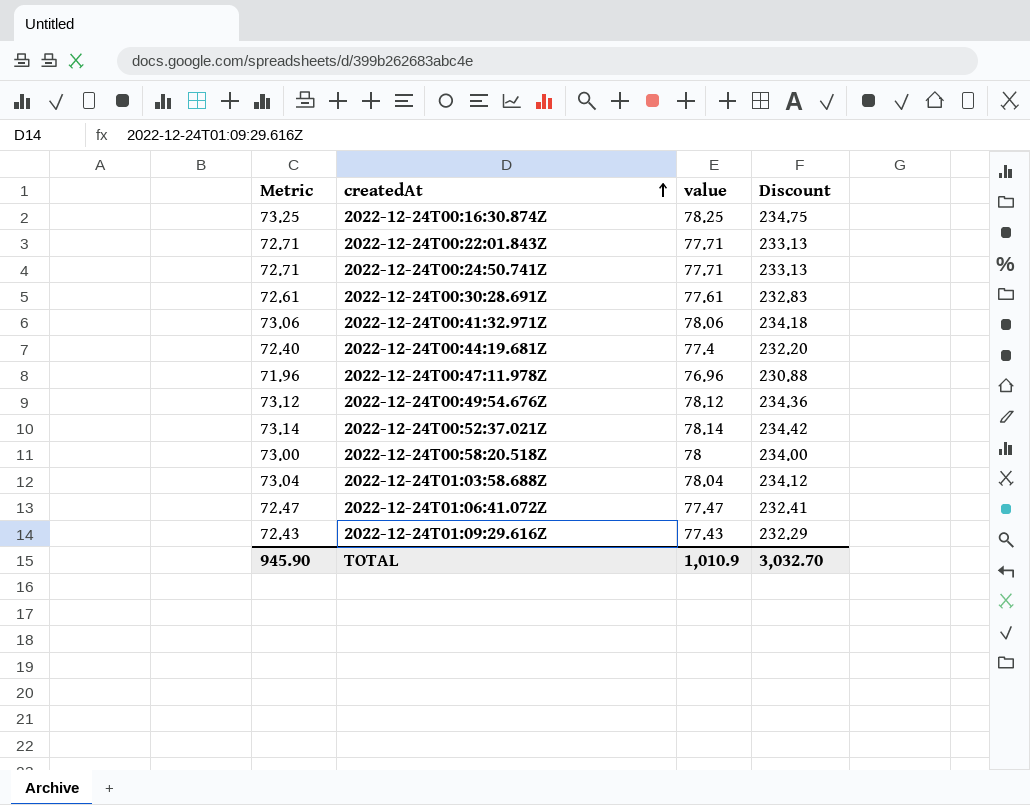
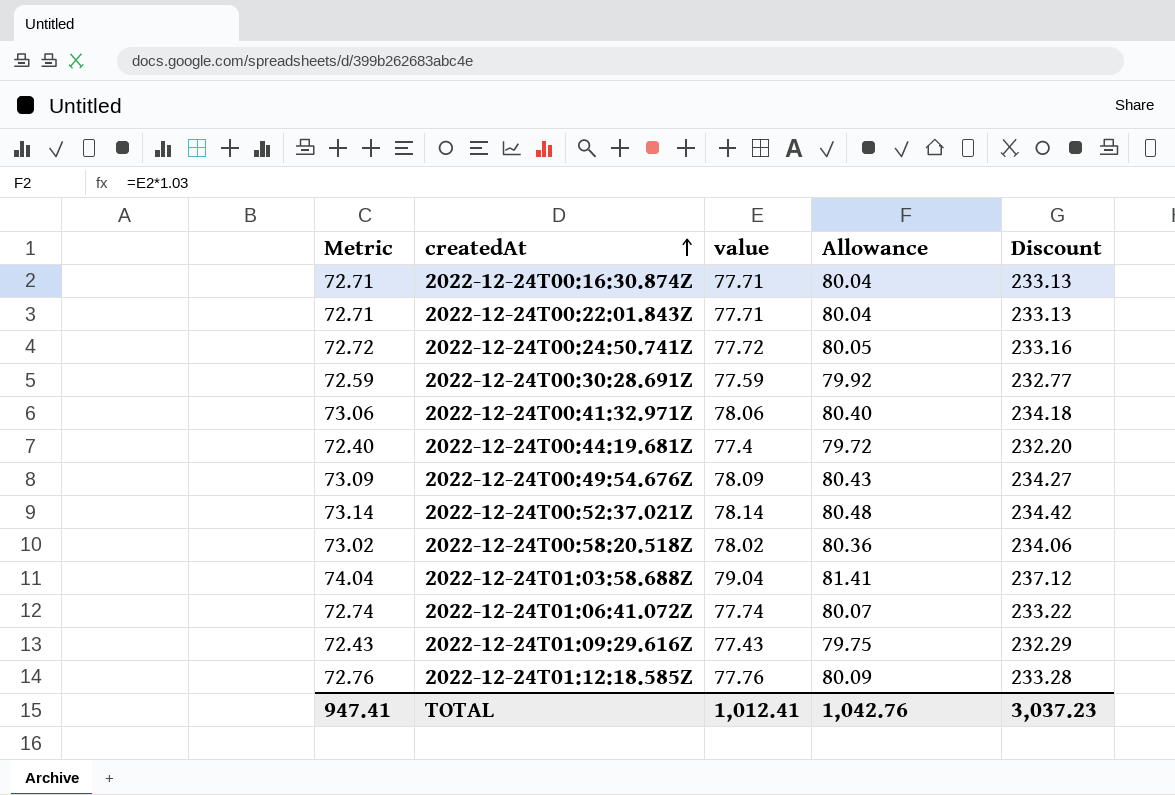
column Allowance | formula: none -> [value] * 1.03
row 2022-12-24T00:47:11.978Z: 71.96 | 76.96 | 230.88 -> none
2022-12-24T00:16:30.874Z | Metric: 73.25 -> 72.71
2022-12-24T00:16:30.874Z | value: 78.25 -> 77.71
2022-12-24T00:16:30.874Z | Discount: 234.75 -> 233.13
2022-12-24T00:24:50.741Z | Metric: 72.71 -> 72.72
2022-12-24T00:24:50.741Z | value: 77.71 -> 77.72
2022-12-24T00:24:50.741Z | Discount: 233.13 -> 233.16
2022-12-24T00:30:28.691Z | Metric: 72.61 -> 72.59
2022-12-24T00:30:28.691Z | value: 77.61 -> 77.59
2022-12-24T00:30:28.691Z | Discount: 232.83 -> 232.77
2022-12-24T00:49:54.676Z | Metric: 73.12 -> 73.09
2022-12-24T00:49:54.676Z | value: 78.12 -> 78.09
2022-12-24T00:49:54.676Z | Discount: 234.36 -> 234.27
2022-12-24T00:58:20.518Z | Metric: 73.00 -> 73.02
2022-12-24T00:58:20.518Z | value: 78 -> 78.02
2022-12-24T00:58:20.518Z | Discount: 234.00 -> 234.06
2022-12-24T01:03:58.688Z | Metric: 73.04 -> 74.04
2022-12-24T01:03:58.688Z | value: 78.04 -> 79.04
2022-12-24T01:03:58.688Z | Discount: 234.12 -> 237.12
2022-12-24T01:06:41.072Z | Metric: 72.47 -> 72.74
2022-12-24T01:06:41.072Z | value: 77.47 -> 77.74
2022-12-24T01:06:41.072Z | Discount: 232.41 -> 233.22
row 2022-12-24T01:12:18.585Z: none -> 72.76 | 77.76 | 80.09 | 233.28
TOTAL | Metric: 945.90 -> 947.41
TOTAL | value: 1,010.9 -> 1,012.41
TOTAL | Discount: 3,032.70 -> 3,037.23

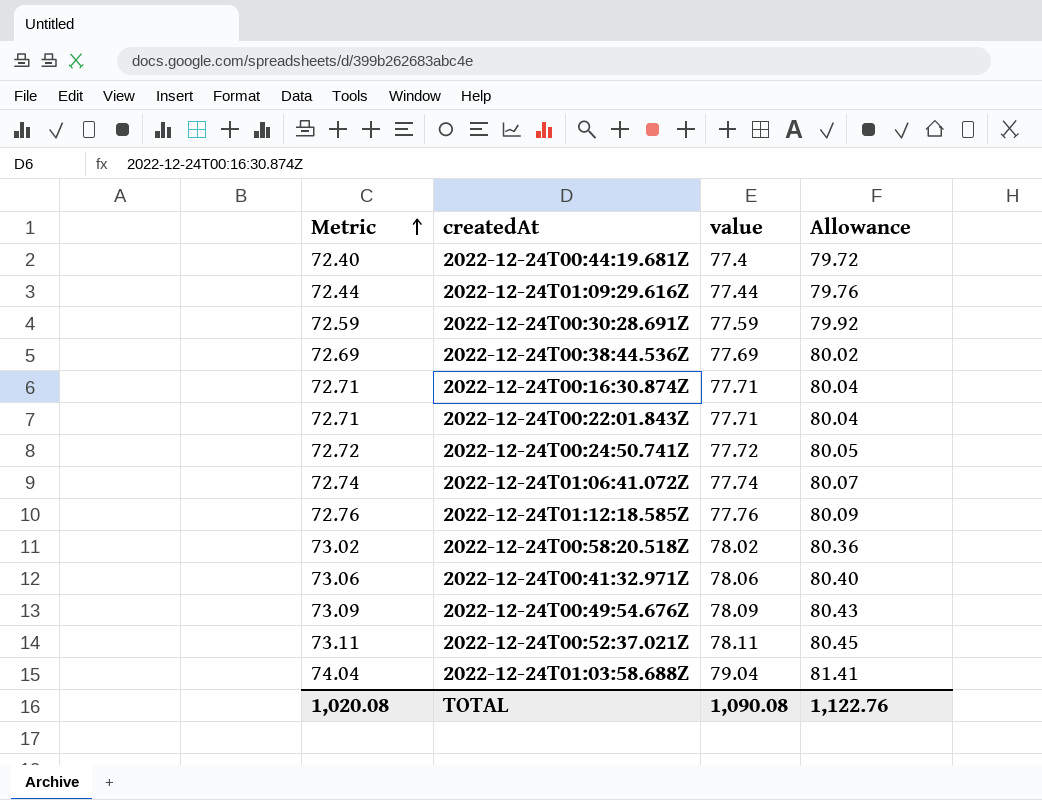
row order: createdAt ascending -> Metric ascending
column Discount | formula: [value] * 3 -> none
2022-12-24T01:09:29.616Z | Metric: 72.43 -> 72.44
2022-12-24T01:09:29.616Z | value: 77.43 -> 77.44
2022-12-24T01:09:29.616Z | Allowance: 79.75 -> 79.76
row 2022-12-24T00:38:44.536Z: none -> 72.69 | 77.69 | 80.02
2022-12-24T00:52:37.021Z | Metric: 73.14 -> 73.11
2022-12-24T00:52:37.021Z | value: 78.14 -> 78.11
2022-12-24T00:52:37.021Z | Allowance: 80.48 -> 80.45
TOTAL | Metric: 947.41 -> 1,020.08
TOTAL | value: 1,012.41 -> 1,090.08
TOTAL | Allowance: 1,042.76 -> 1,122.76

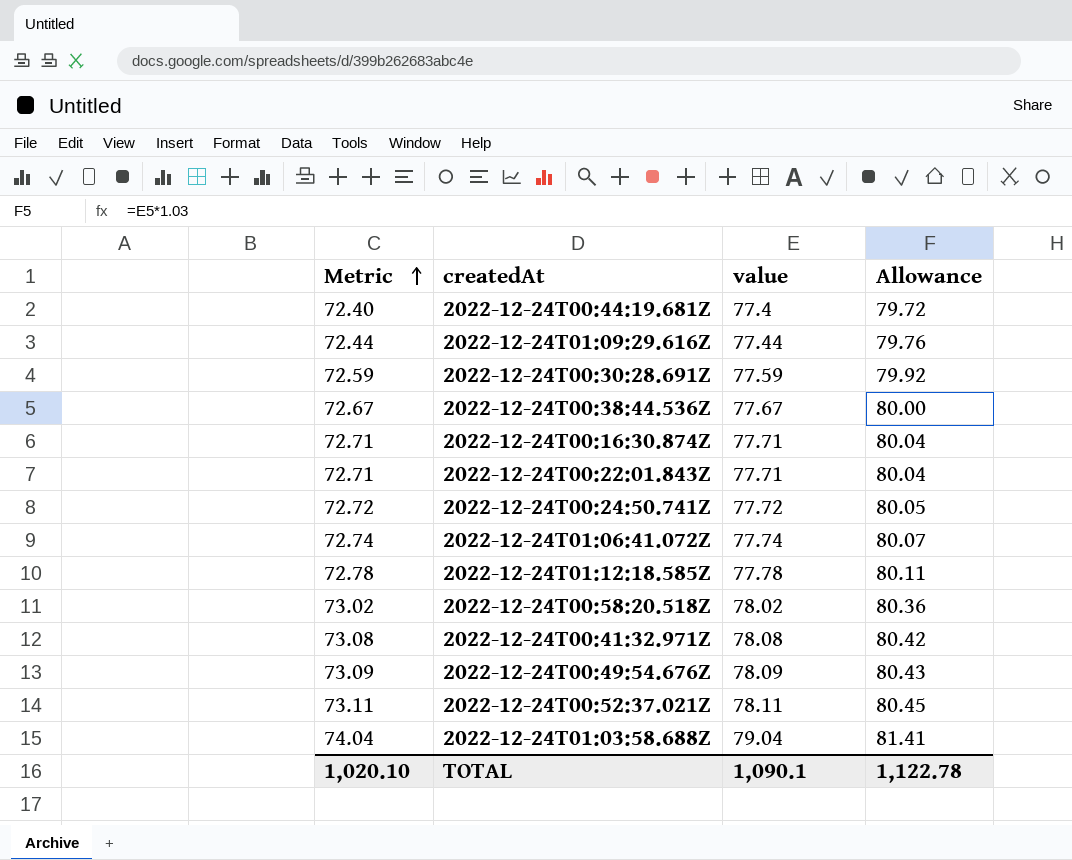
2022-12-24T00:38:44.536Z | Metric: 72.69 -> 72.67
2022-12-24T00:38:44.536Z | value: 77.69 -> 77.67
2022-12-24T00:38:44.536Z | Allowance: 80.02 -> 80.00
2022-12-24T01:12:18.585Z | Metric: 72.76 -> 72.78
2022-12-24T01:12:18.585Z | value: 77.76 -> 77.78
2022-12-24T01:12:18.585Z | Allowance: 80.09 -> 80.11
2022-12-24T00:41:32.971Z | Metric: 73.06 -> 73.08
2022-12-24T00:41:32.971Z | value: 78.06 -> 78.08
2022-12-24T00:41:32.971Z | Allowance: 80.40 -> 80.42
TOTAL | Metric: 1,020.08 -> 1,020.10
TOTAL | value: 1,090.08 -> 1,090.1
TOTAL | Allowance: 1,122.76 -> 1,122.78

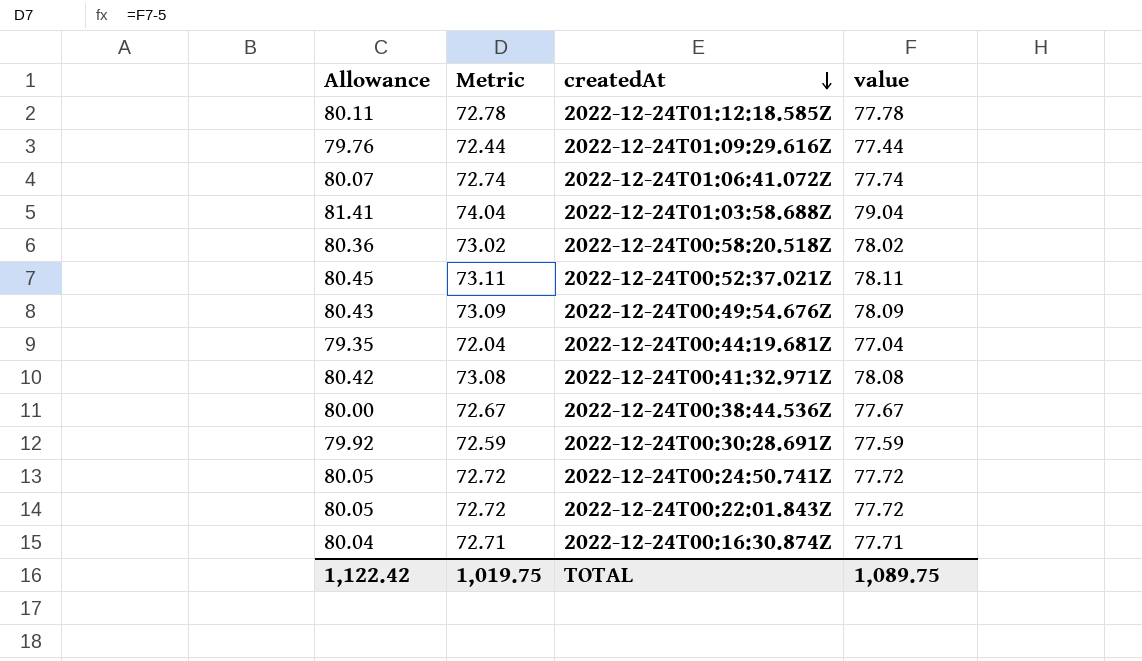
row order: Metric ascending -> createdAt descending
column Allowance | position: 4 -> 1
2022-12-24T00:44:19.681Z | Allowance: 79.72 -> 79.35
2022-12-24T00:44:19.681Z | Metric: 72.40 -> 72.04
2022-12-24T00:44:19.681Z | value: 77.4 -> 77.04
2022-12-24T00:22:01.843Z | Allowance: 80.04 -> 80.05
2022-12-24T00:22:01.843Z | Metric: 72.71 -> 72.72
2022-12-24T00:22:01.843Z | value: 77.71 -> 77.72
TOTAL | Allowance: 1,122.78 -> 1,122.42
TOTAL | Metric: 1,020.10 -> 1,019.75
TOTAL | value: 1,090.1 -> 1,089.75

